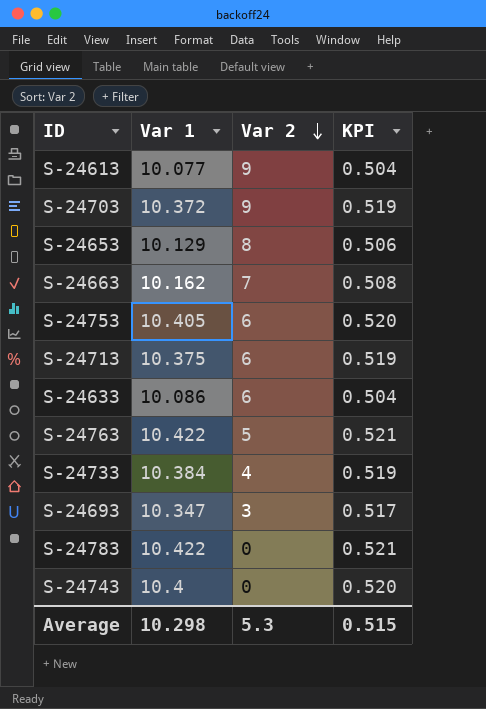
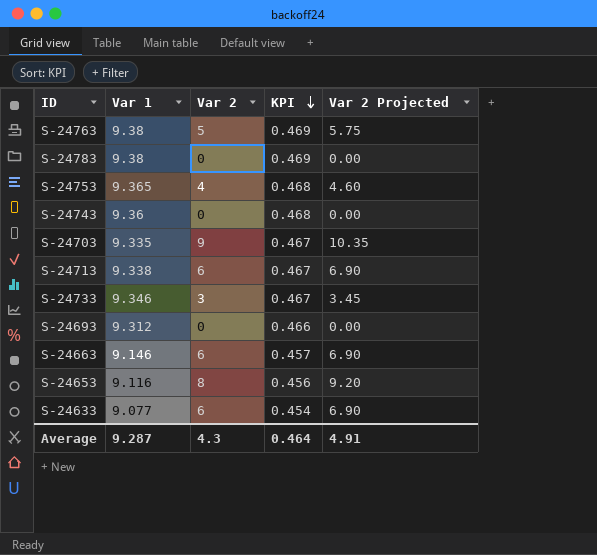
row order: Var 2 descending -> KPI descending
column Var 2 Projected | formula: none -> [Var 2] * 1.15
row S-24613: 10.077 | 9 | 0.504 -> none
S-24763 | Var 1: 10.422 -> 9.38
S-24763 | KPI: 0.521 -> 0.469
S-24783 | Var 1: 10.422 -> 9.38
S-24783 | KPI: 0.521 -> 0.469
S-24753 | Var 1: 10.405 -> 9.365
S-24753 | Var 2: 6 -> 4
S-24753 | KPI: 0.520 -> 0.468
S-24743 | Var 1: 10.4 -> 9.36
S-24743 | KPI: 0.520 -> 0.468
S-24703 | Var 1: 10.372 -> 9.335
S-24703 | KPI: 0.519 -> 0.467
S-24713 | Var 1: 10.375 -> 9.338
S-24713 | KPI: 0.519 -> 0.467
S-24733 | Var 1: 10.384 -> 9.346
S-24733 | Var 2: 4 -> 3
S-24733 | KPI: 0.519 -> 0.467
S-24693 | Var 1: 10.347 -> 9.312
S-24693 | Var 2: 3 -> 0
S-24693 | KPI: 0.517 -> 0.466
S-24663 | Var 1: 10.162 -> 9.146
S-24663 | Var 2: 7 -> 6
S-24663 | KPI: 0.508 -> 0.457
S-24653 | Var 1: 10.129 -> 9.116
S-24653 | KPI: 0.506 -> 0.456
S-24633 | Var 1: 10.086 -> 9.077
S-24633 | KPI: 0.504 -> 0.454
Average | Var 1: 10.298 -> 9.287
Average | Var 2: 5.3 -> 4.3
Average | KPI: 0.515 -> 0.464

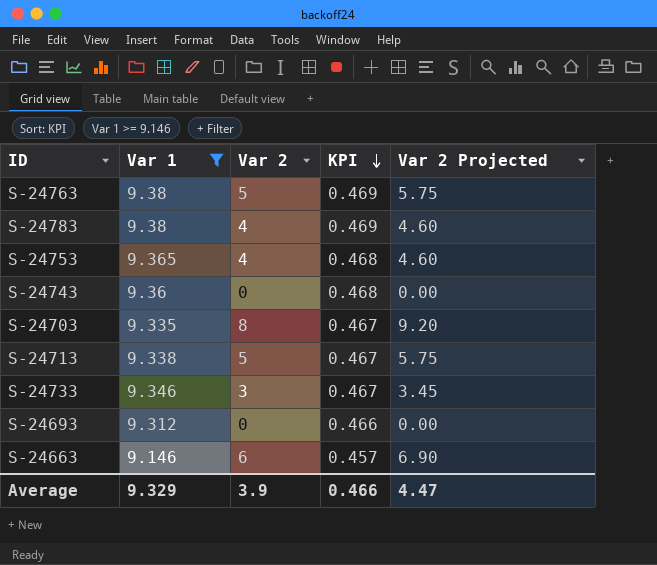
filter: none -> Var 1 >= 9.146
S-24783 | Var 2: 0 -> 4
S-24783 | Var 2 Projected: 0.00 -> 4.60
S-24703 | Var 2: 9 -> 8
S-24703 | Var 2 Projected: 10.35 -> 9.20
S-24713 | Var 2: 6 -> 5
S-24713 | Var 2 Projected: 6.90 -> 5.75
Average | Var 1: 9.287 -> 9.329
Average | Var 2: 4.3 -> 3.9
Average | KPI: 0.464 -> 0.466
Average | Var 2 Projected: 4.91 -> 4.47

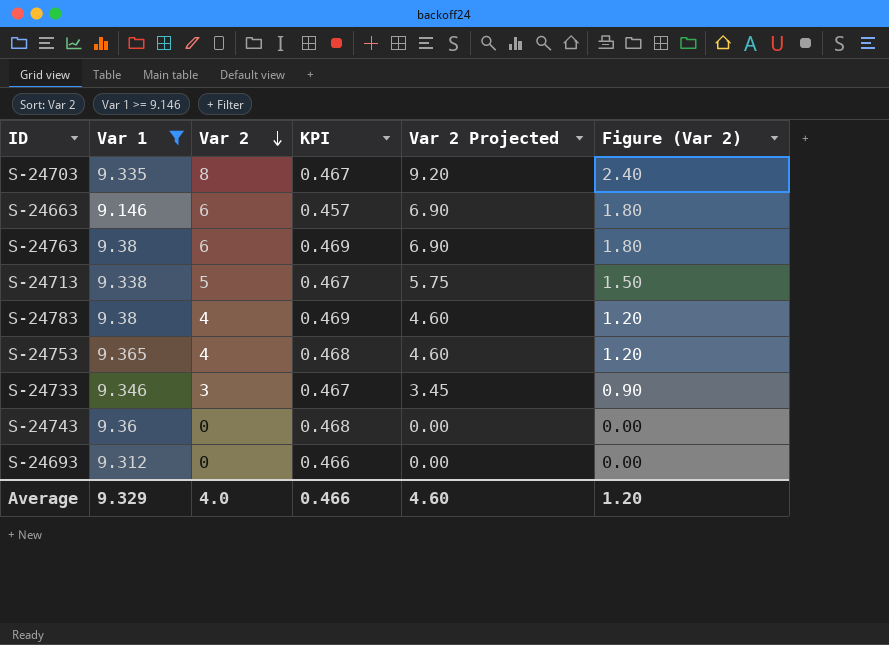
row order: KPI descending -> Var 2 descending
column Figure (Var 2) | formula: none -> [Var 2] * 0.3
S-24763 | Var 2: 5 -> 6
S-24763 | Var 2 Projected: 5.75 -> 6.90
Average | Var 2: 3.9 -> 4.0
Average | Var 2 Projected: 4.47 -> 4.60

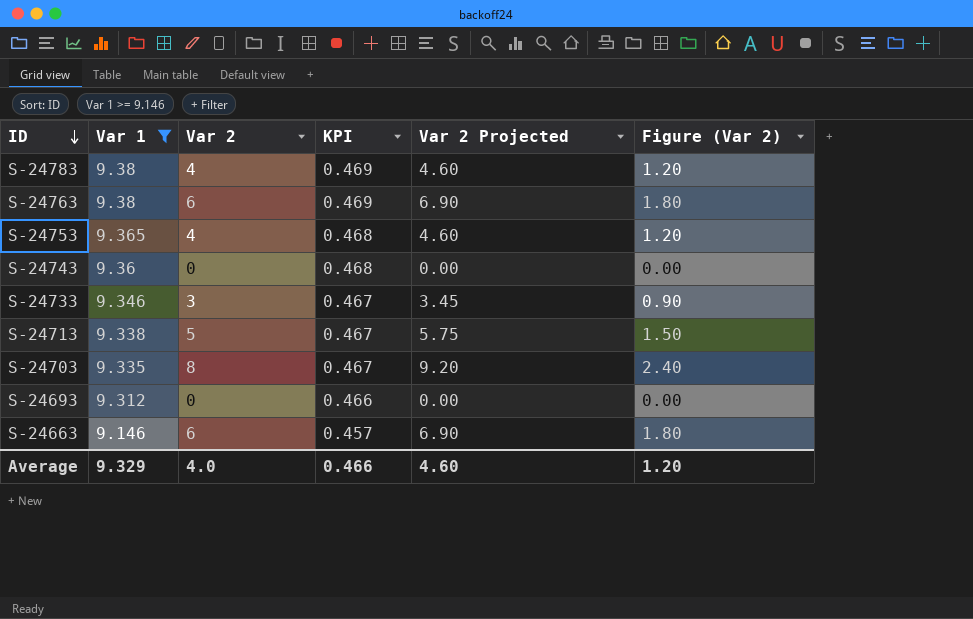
row order: Var 2 descending -> ID descending

